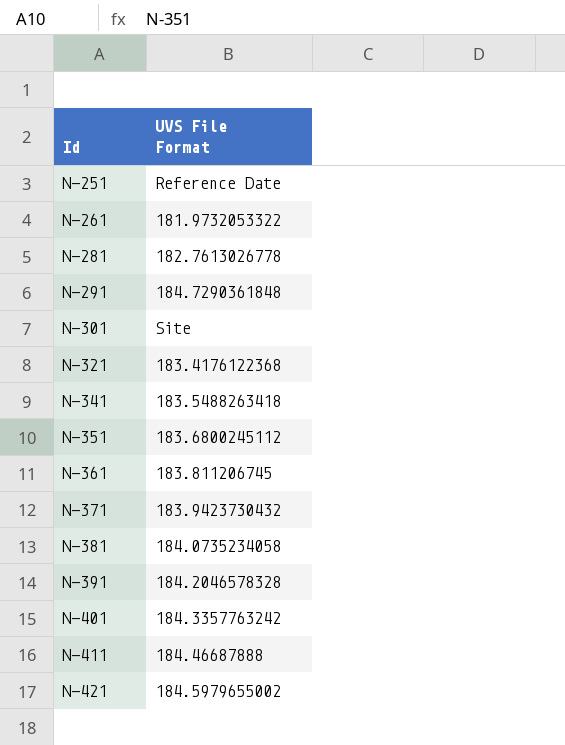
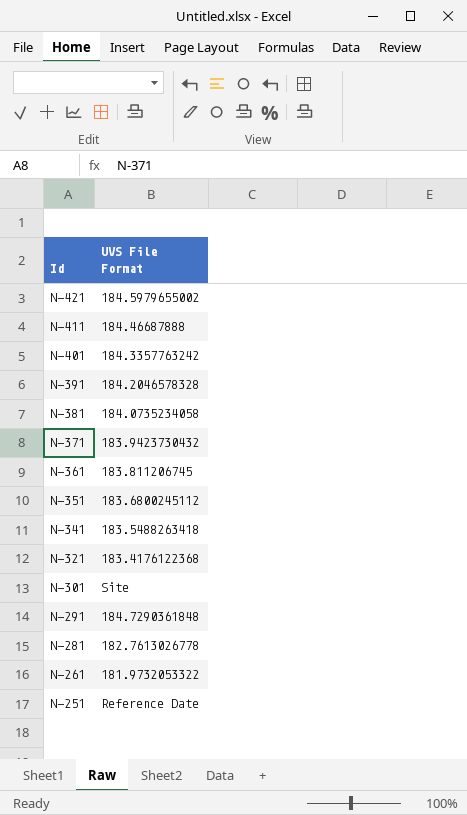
row order: Id ascending -> Id descending

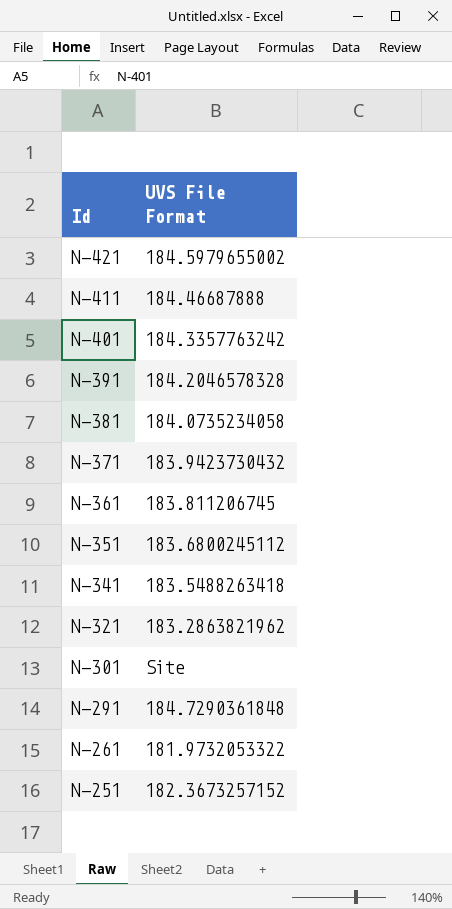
row N-281: 182.7613026778 -> none
N-321 | UVS File Format: 183.4176122368 -> 183.2863821962
N-251 | UVS File Format: Reference Date -> 182.3673257152

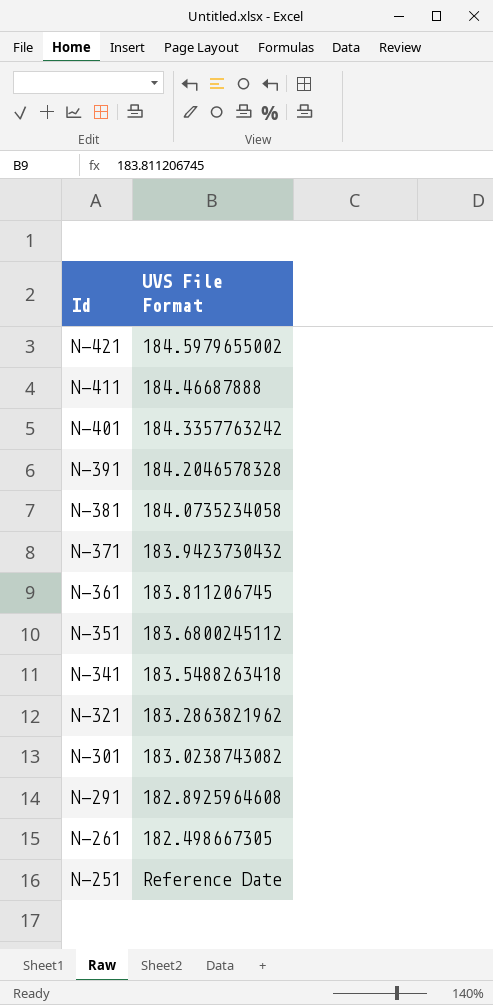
N-301 | UVS File Format: Site -> 183.0238743082
N-291 | UVS File Format: 184.7290361848 -> 182.8925964608
N-261 | UVS File Format: 181.9732053322 -> 182.498667305
N-251 | UVS File Format: 182.3673257152 -> Reference Date

